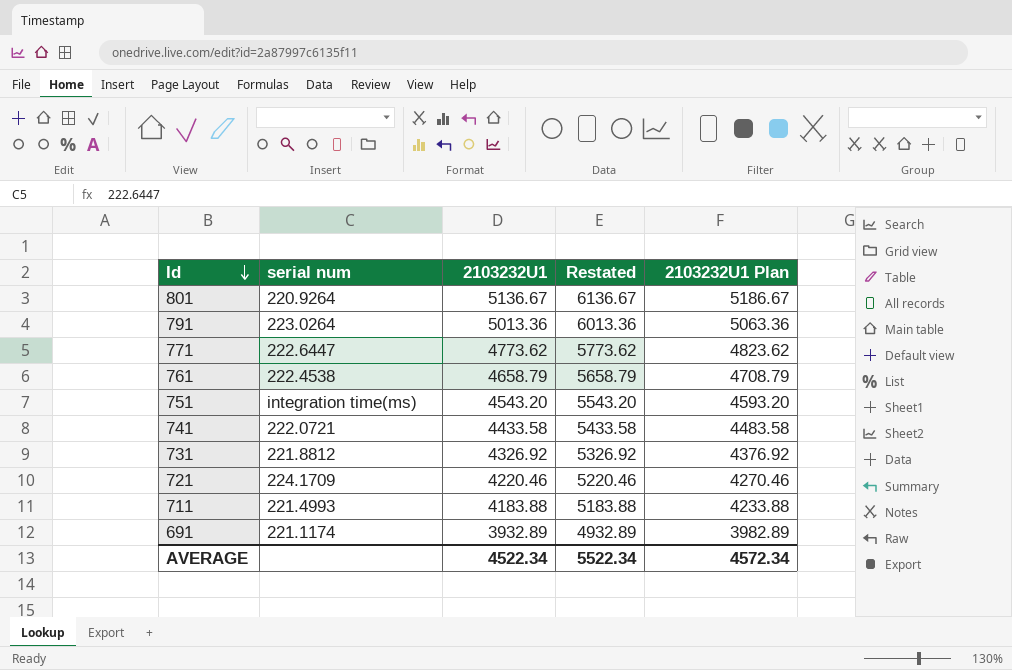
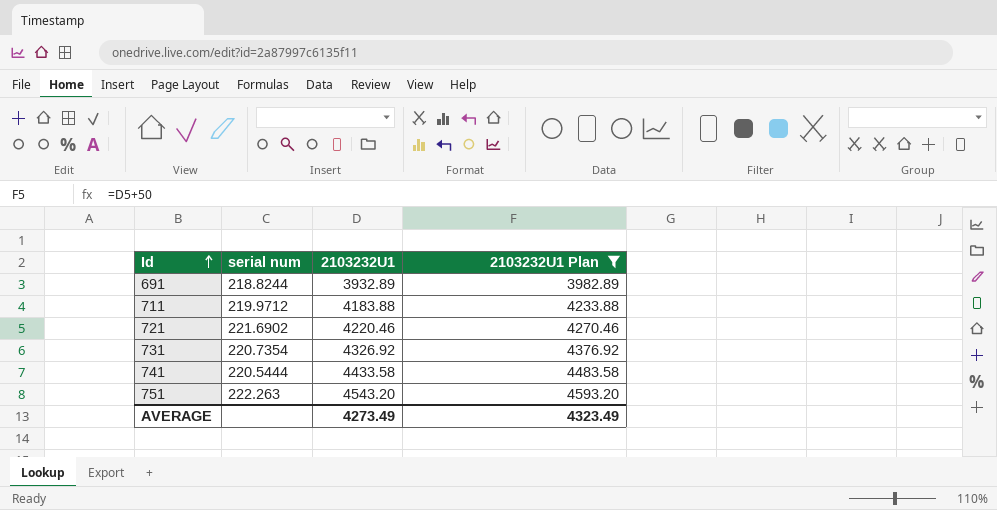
filter: none -> 2103232U1 Plan <= 4593.20
row order: Id descending -> Id ascending
column Restated | formula: [2103232U1] + 1000 -> none
691 | serial num: 221.1174 -> 218.8244
711 | serial num: 221.4993 -> 219.9712
721 | serial num: 224.1709 -> 221.6902
731 | serial num: 221.8812 -> 220.7354
741 | serial num: 222.0721 -> 220.5444
751 | serial num: integration time(ms) -> 222.263
AVERAGE | 2103232U1: 4522.34 -> 4273.49
AVERAGE | 2103232U1 Plan: 4572.34 -> 4323.49

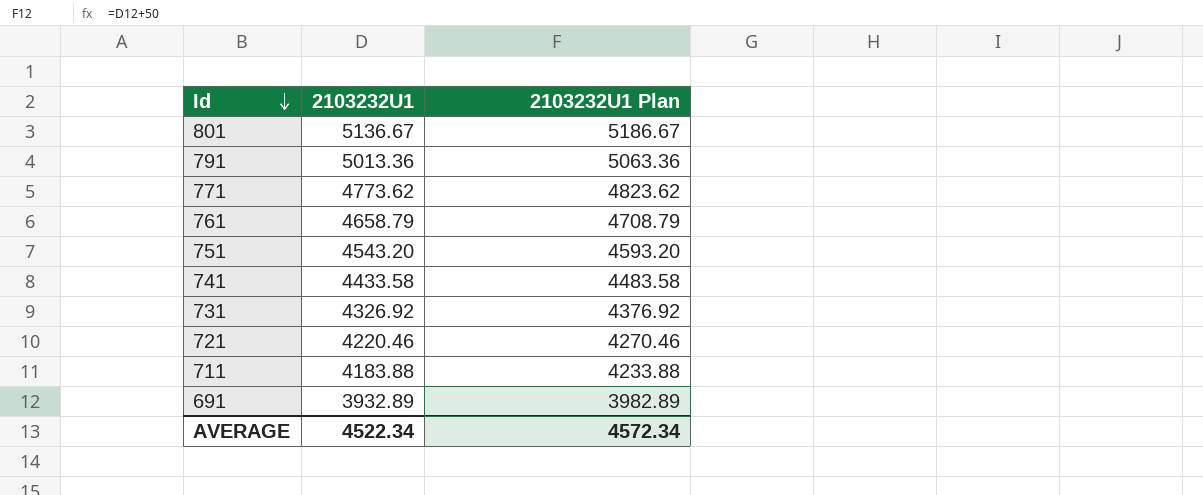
filter: 2103232U1 Plan <= 4593.20 -> none
row order: Id ascending -> Id descending
column serial num | position: 2 -> none
AVERAGE | 2103232U1: 4273.49 -> 4522.34
AVERAGE | 2103232U1 Plan: 4323.49 -> 4572.34

